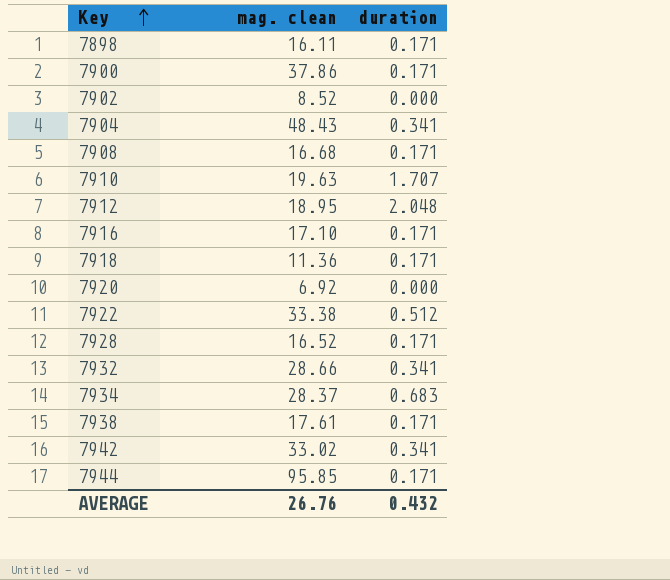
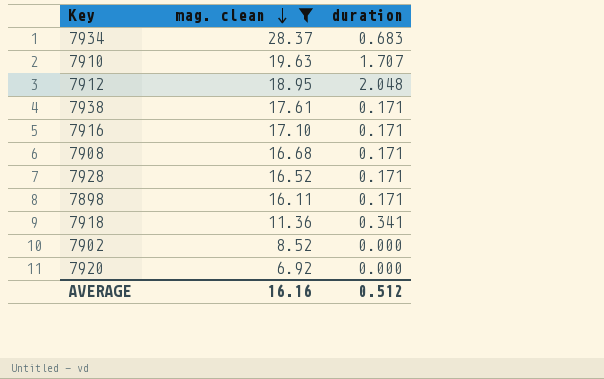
filter: none -> mag. clean <= 28.37
row order: Key ascending -> mag. clean descending
7918 | duration: 0.171 -> 0.341
AVERAGE | mag. clean: 26.76 -> 16.16
AVERAGE | duration: 0.432 -> 0.512

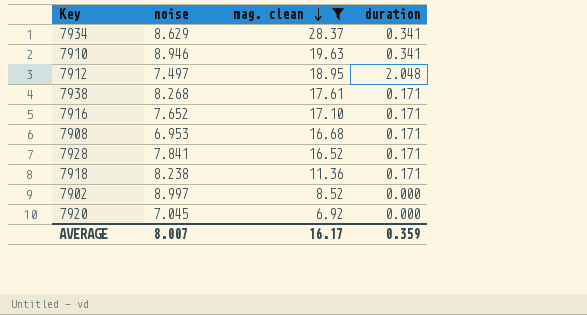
column noise | position: none -> 2
row 7898: 16.11 | 0.171 -> none
7934 | duration: 0.683 -> 0.341
7910 | duration: 1.707 -> 0.341
7918 | duration: 0.341 -> 0.171
AVERAGE | mag. clean: 16.16 -> 16.17
AVERAGE | duration: 0.512 -> 0.359

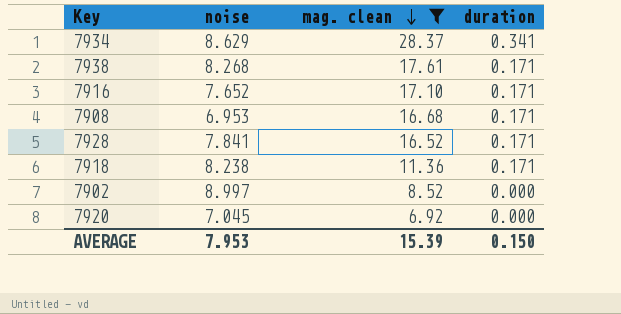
row 7910: 8.946 | 19.63 | 0.341 -> none
row 7912: 7.497 | 18.95 | 2.048 -> none
AVERAGE | noise: 8.007 -> 7.953
AVERAGE | mag. clean: 16.17 -> 15.39
AVERAGE | duration: 0.359 -> 0.150

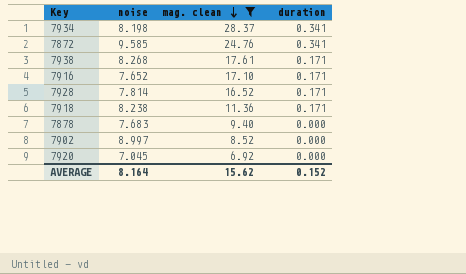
row 7908: 6.953 | 16.68 | 0.171 -> none
7934 | noise: 8.629 -> 8.198
row 7872: none -> 9.585 | 24.76 | 0.341
7928 | noise: 7.841 -> 7.814
row 7878: none -> 7.683 | 9.40 | 0.000
AVERAGE | noise: 7.953 -> 8.164
AVERAGE | mag. clean: 15.39 -> 15.62
AVERAGE | duration: 0.150 -> 0.152

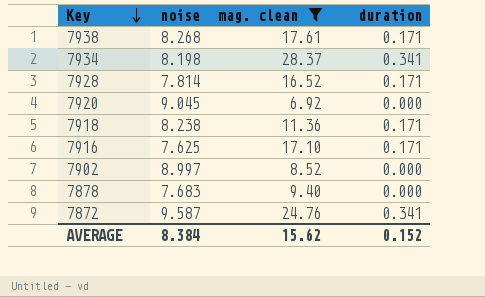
row order: mag. clean descending -> Key descending
7920 | noise: 7.045 -> 9.045
7916 | noise: 7.652 -> 7.625
7872 | noise: 9.585 -> 9.587
AVERAGE | noise: 8.164 -> 8.384

